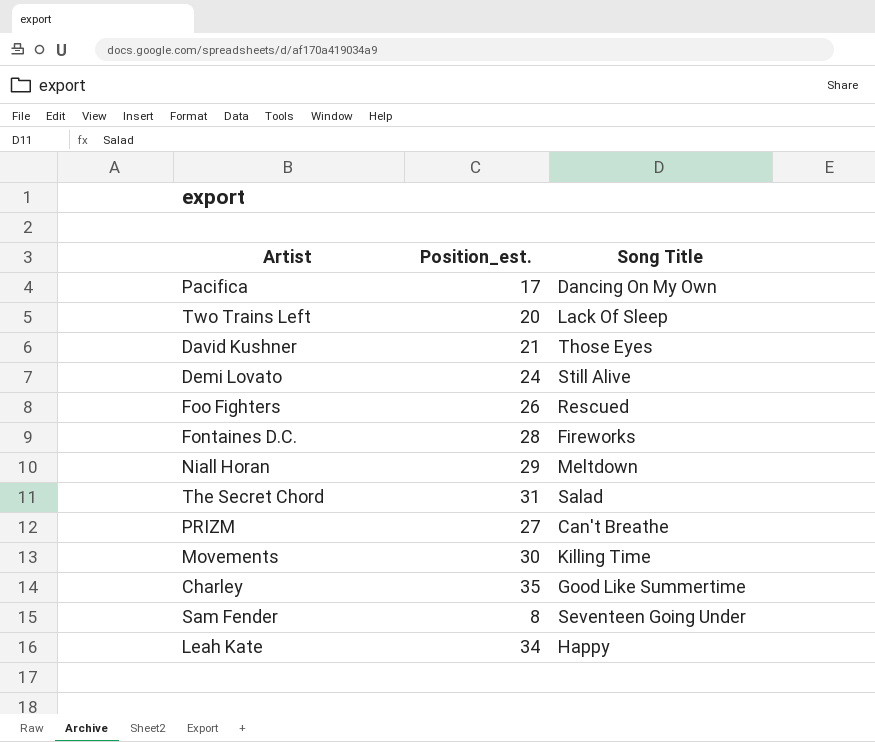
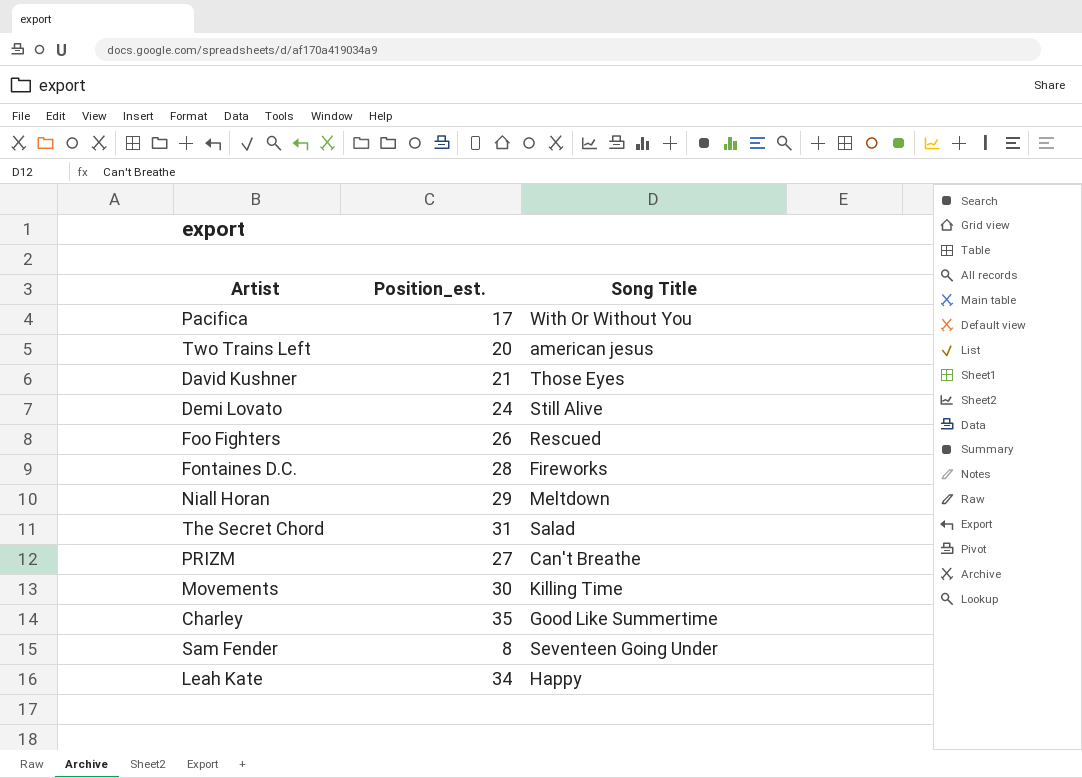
Pacifica | Song Title: Dancing On My Own -> With Or Without You
Two Trains Left | Song Title: Lack Of Sleep -> american jesus

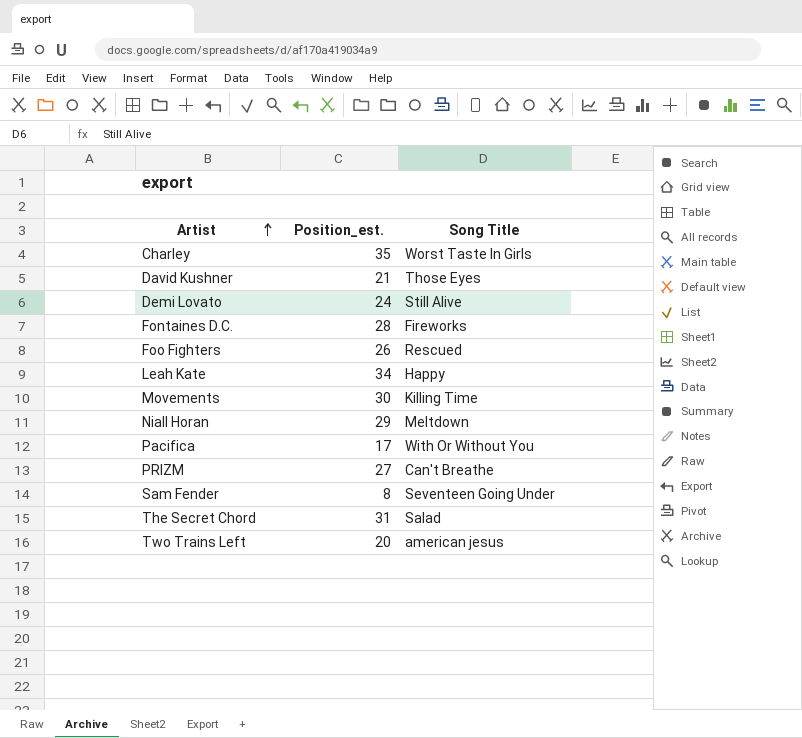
row order: none -> Artist ascending
Charley | Song Title: Good Like Summertime -> Worst Taste In Girls

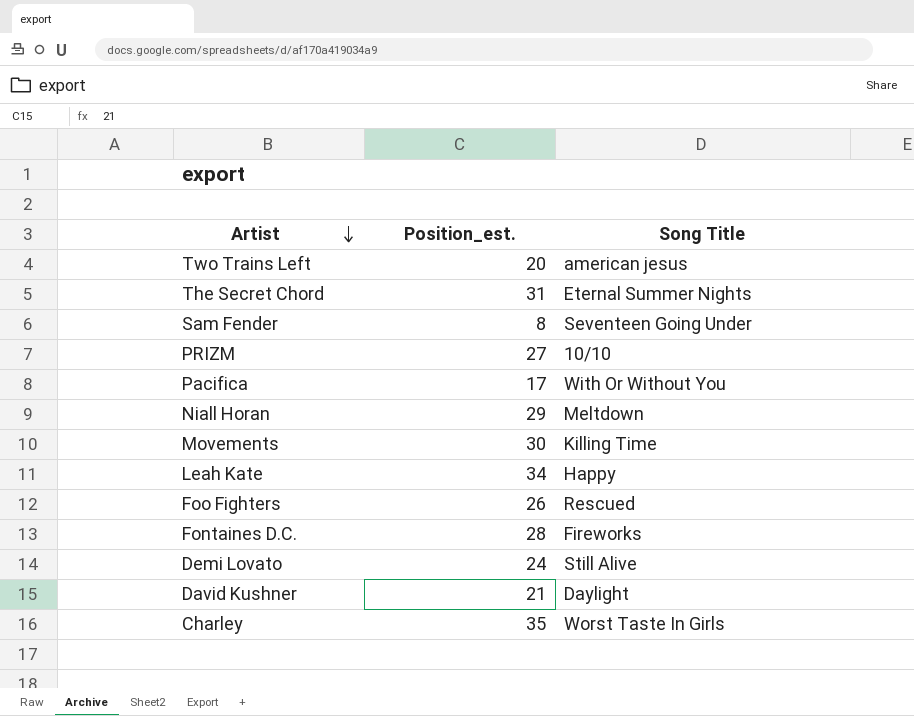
row order: Artist ascending -> Artist descending
The Secret Chord | Song Title: Salad -> Eternal Summer Nights
PRIZM | Song Title: Can't Breathe -> 10/10
David Kushner | Song Title: Those Eyes -> Daylight

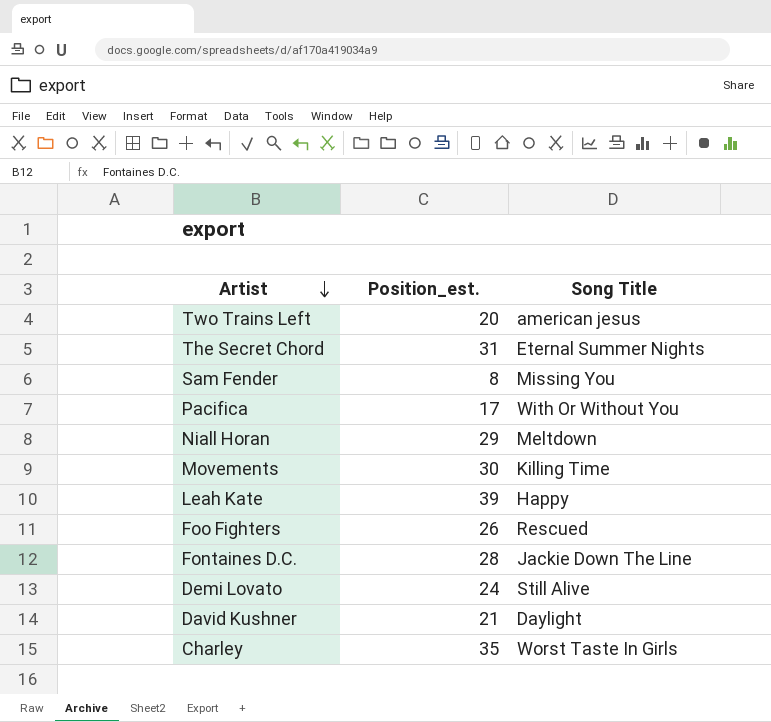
row PRIZM: 27 | 10/10 -> none
Sam Fender | Song Title: Seventeen Going Under -> Missing You
Leah Kate | Position_est.: 34 -> 39
Fontaines D.C. | Song Title: Fireworks -> Jackie Down The Line

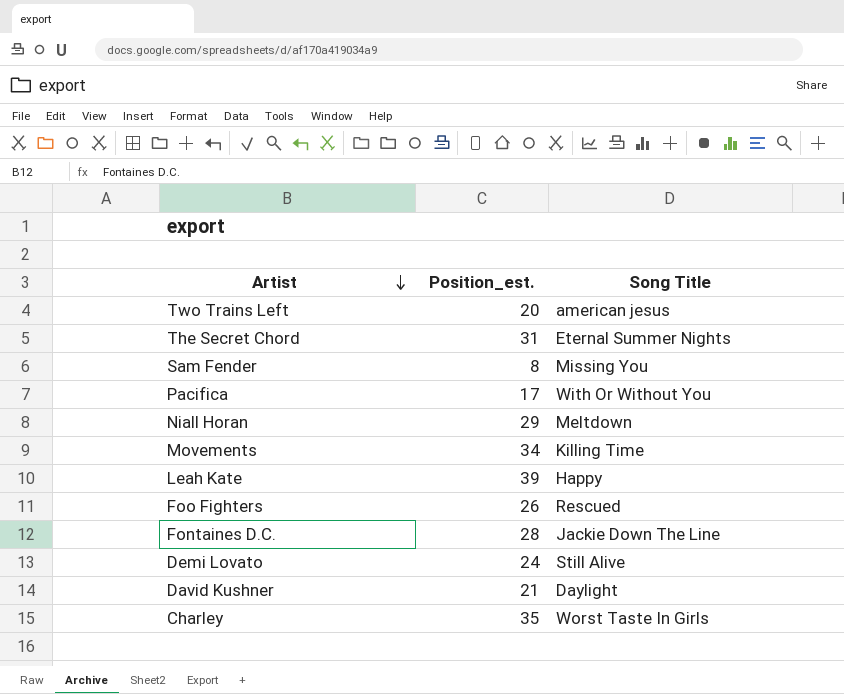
Movements | Position_est.: 30 -> 34

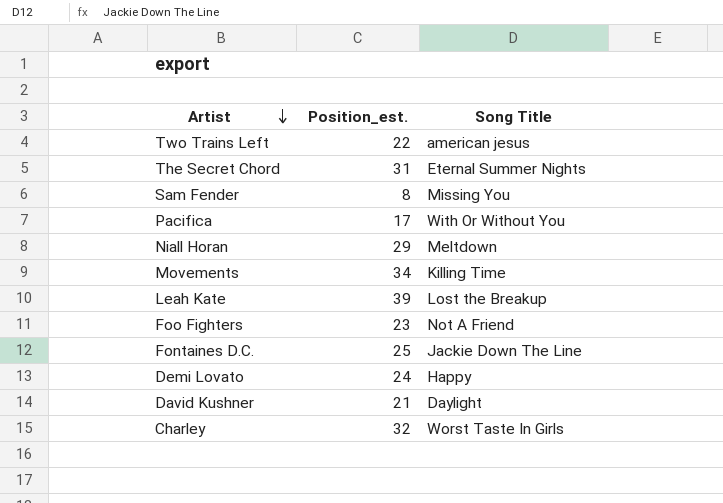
Two Trains Left | Position_est.: 20 -> 22
Leah Kate | Song Title: Happy -> Lost the Breakup
Foo Fighters | Position_est.: 26 -> 23
Foo Fighters | Song Title: Rescued -> Not A Friend
Fontaines D.C. | Position_est.: 28 -> 25
Demi Lovato | Song Title: Still Alive -> Happy
Charley | Position_est.: 35 -> 32

